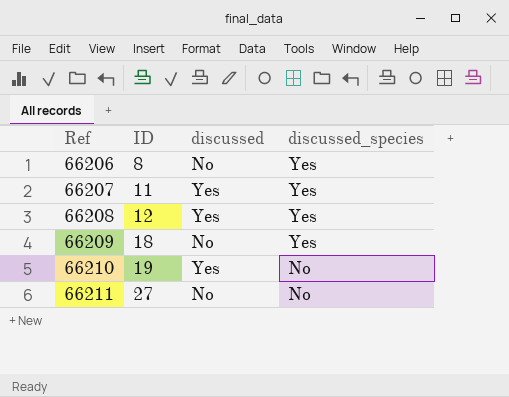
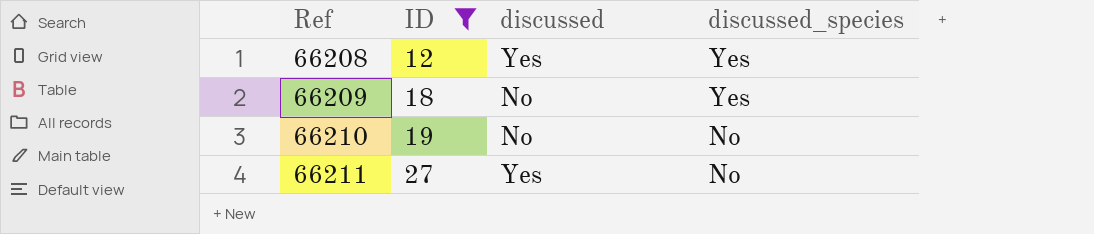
filter: none -> ID >= 12
66210 | discussed: Yes -> No
66211 | discussed: No -> Yes

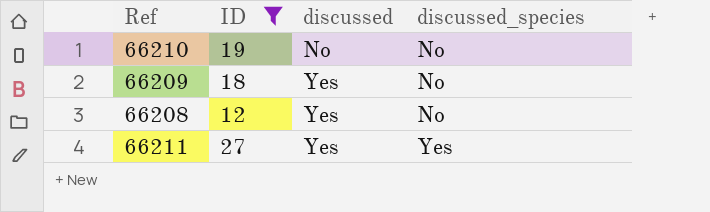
row order: Ref ascending -> discussed ascending
66209 | discussed: No -> Yes
66209 | discussed_species: Yes -> No
66208 | discussed_species: Yes -> No
66211 | discussed_species: No -> Yes

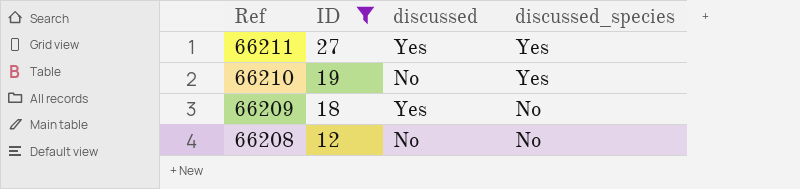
row order: discussed ascending -> Ref descending
66210 | discussed_species: No -> Yes
66208 | discussed: Yes -> No

